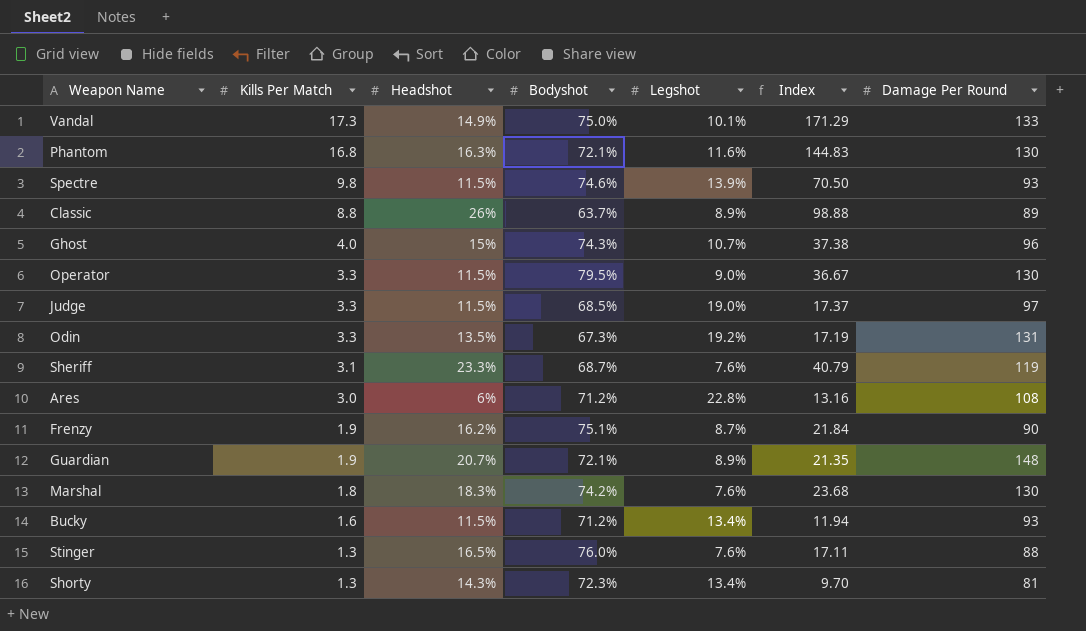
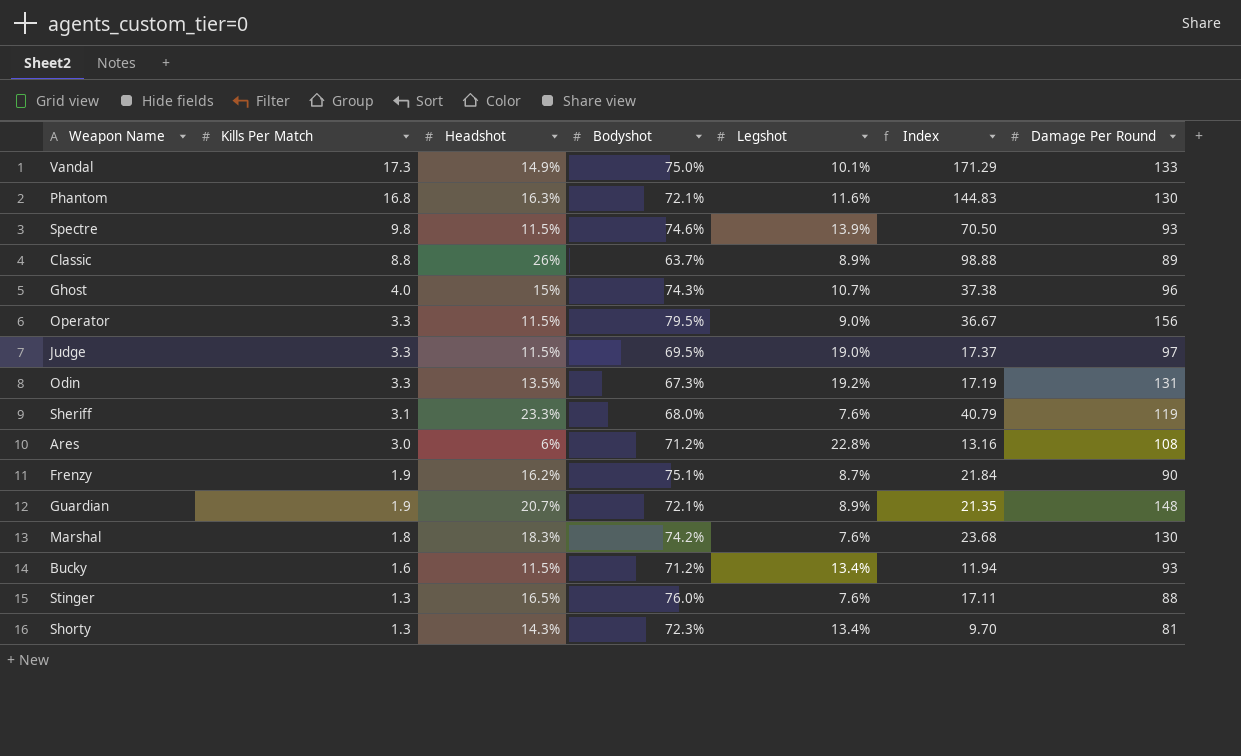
Operator | Damage Per Round: 130 -> 156
Judge | Bodyshot: 68.5% -> 69.5%
Sheriff | Bodyshot: 68.7% -> 68.0%

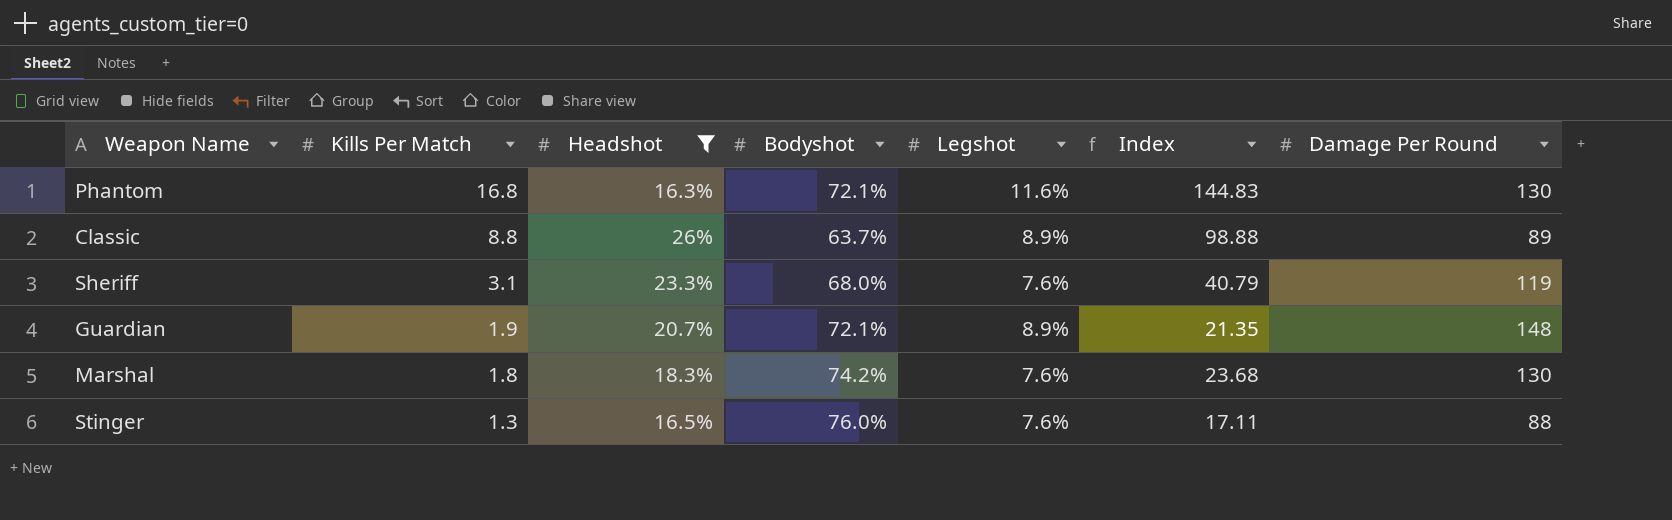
filter: none -> Headshot >= 16.3%

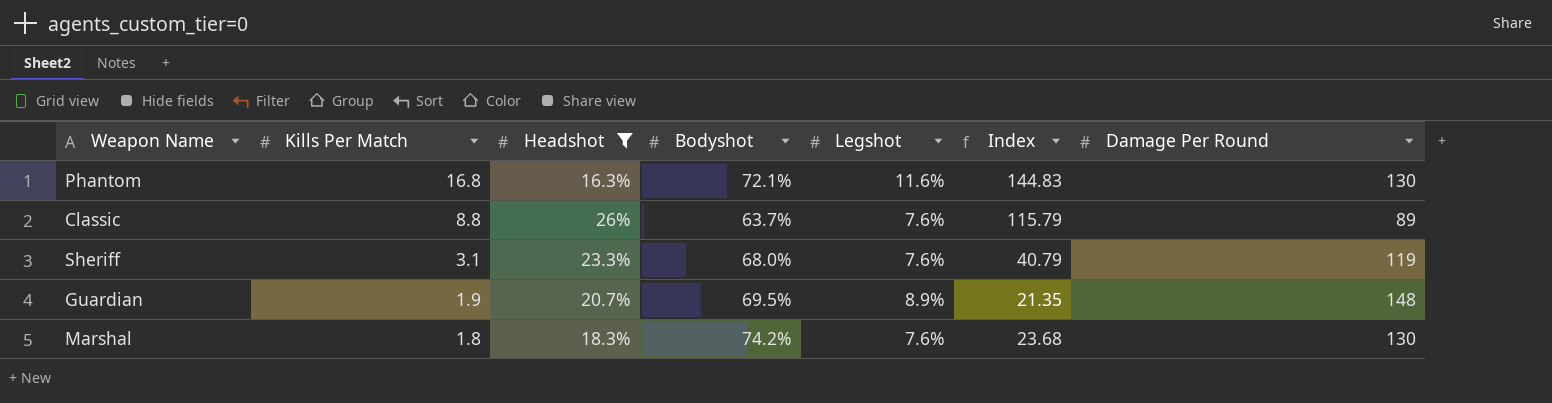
row Stinger: 1.3 | 16.5% | 76.0% | 7.6% | 17.11 | 88 -> none
Classic | Legshot: 8.9% -> 7.6%
Classic | Index: 98.88 -> 115.79
Guardian | Bodyshot: 72.1% -> 69.5%

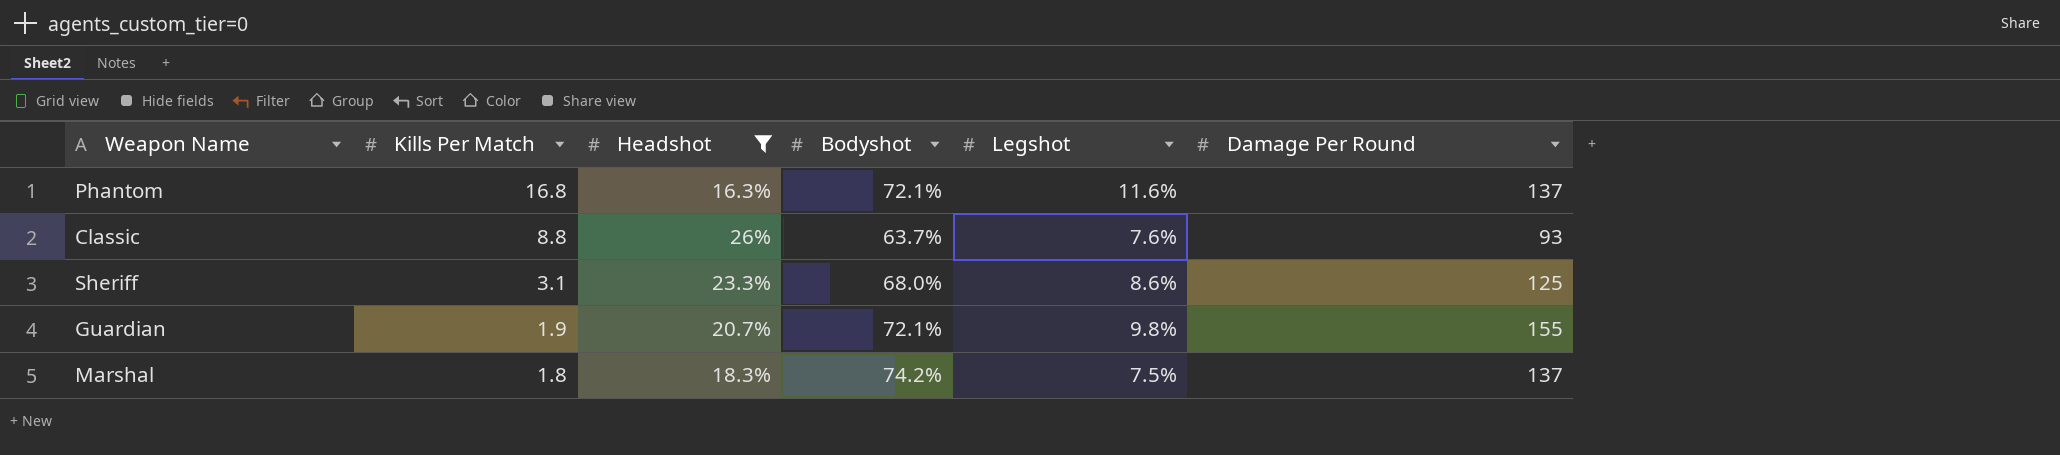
column Index | formula: [Kills Per Match] / [Legshot] -> none
Phantom | Damage Per Round: 130 -> 137
Classic | Damage Per Round: 89 -> 93
Sheriff | Legshot: 7.6% -> 8.6%
Sheriff | Damage Per Round: 119 -> 125
Guardian | Bodyshot: 69.5% -> 72.1%
Guardian | Legshot: 8.9% -> 9.8%
Guardian | Damage Per Round: 148 -> 155
Marshal | Legshot: 7.6% -> 7.5%
Marshal | Damage Per Round: 130 -> 137

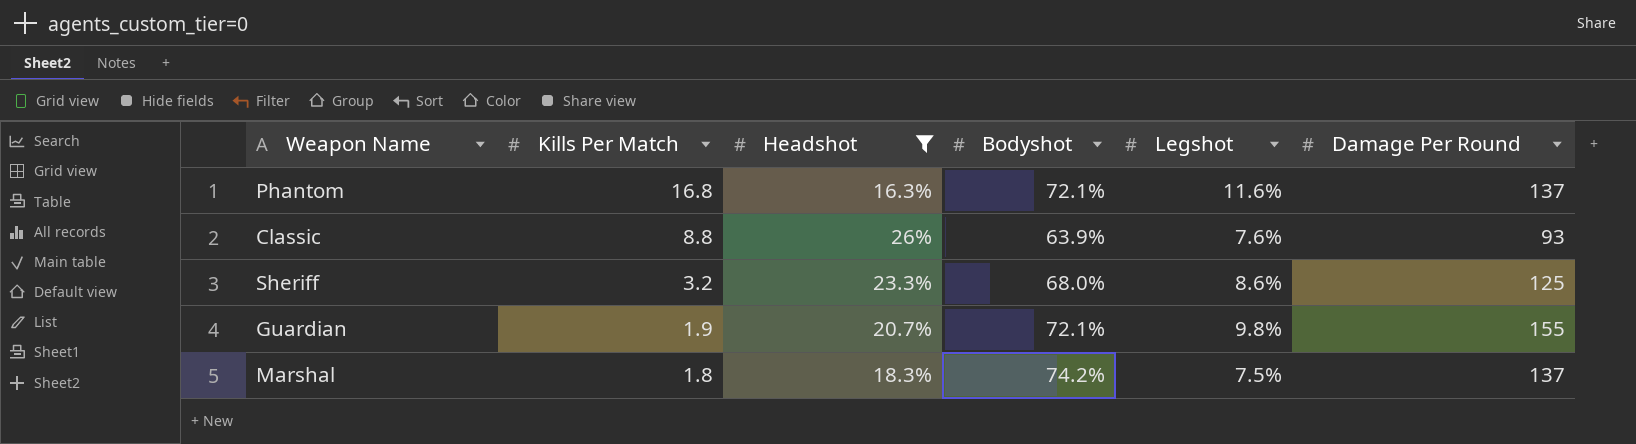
Classic | Bodyshot: 63.7% -> 63.9%
Sheriff | Kills Per Match: 3.1 -> 3.2

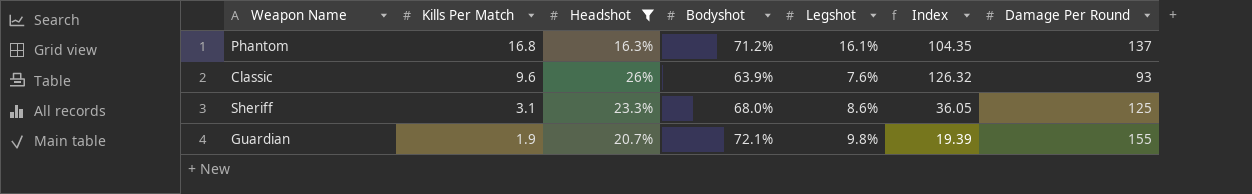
column Index | formula: none -> [Kills Per Match] / [Legshot]
row Marshal: 1.8 | 18.3% | 74.2% | 7.5% | 137 -> none
Phantom | Bodyshot: 72.1% -> 71.2%
Phantom | Legshot: 11.6% -> 16.1%
Classic | Kills Per Match: 8.8 -> 9.6
Sheriff | Kills Per Match: 3.2 -> 3.1

